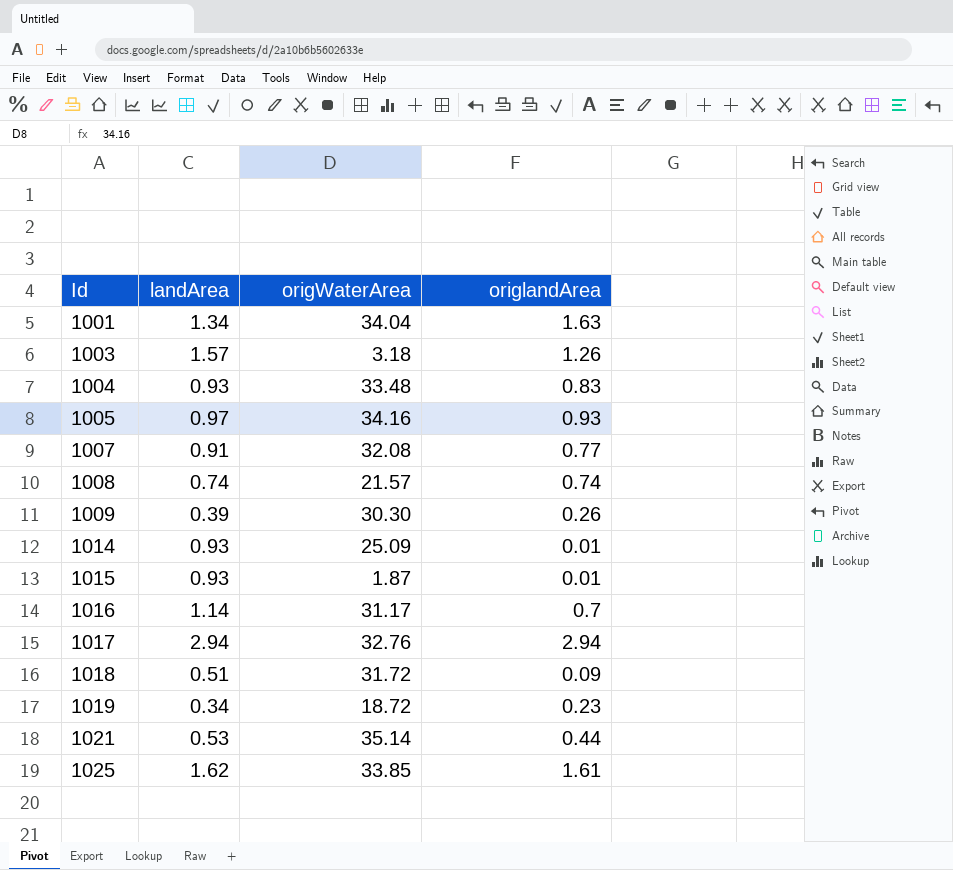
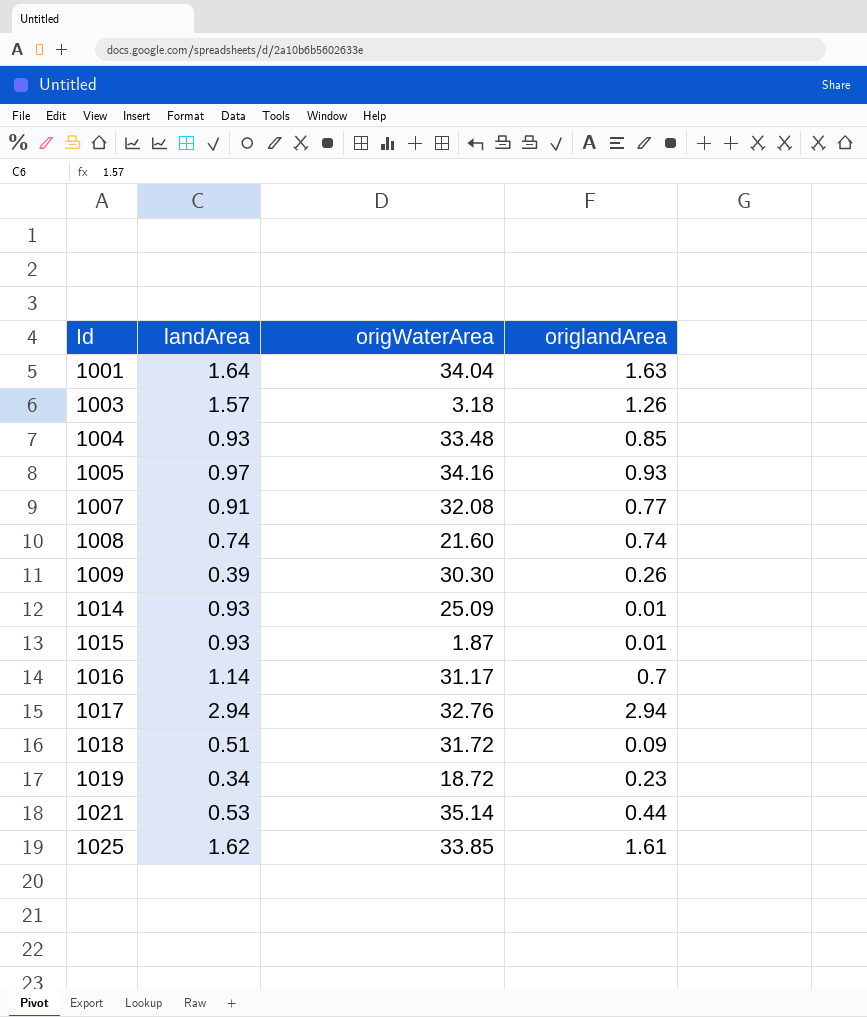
1001 | landArea: 1.34 -> 1.64
1004 | origlandArea: 0.83 -> 0.85
1008 | origWaterArea: 21.57 -> 21.60

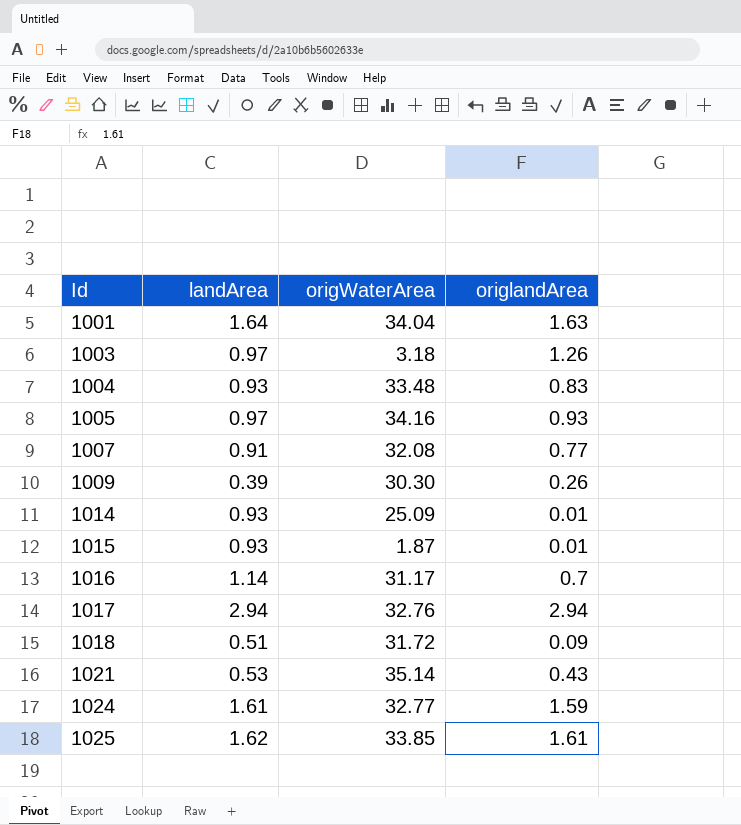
row 1008: 0.74 | 21.60 | 0.74 -> none
row 1019: 0.34 | 18.72 | 0.23 -> none
1003 | landArea: 1.57 -> 0.97
1004 | origlandArea: 0.85 -> 0.83
1021 | origlandArea: 0.44 -> 0.43
row 1024: none -> 1.61 | 32.77 | 1.59

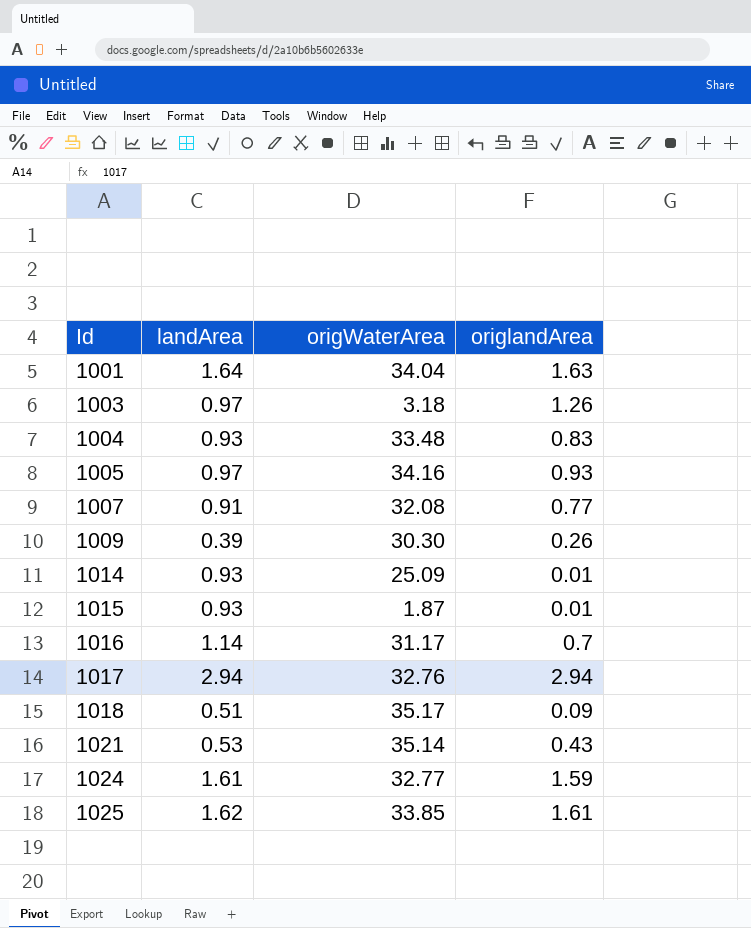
1018 | origWaterArea: 31.72 -> 35.17

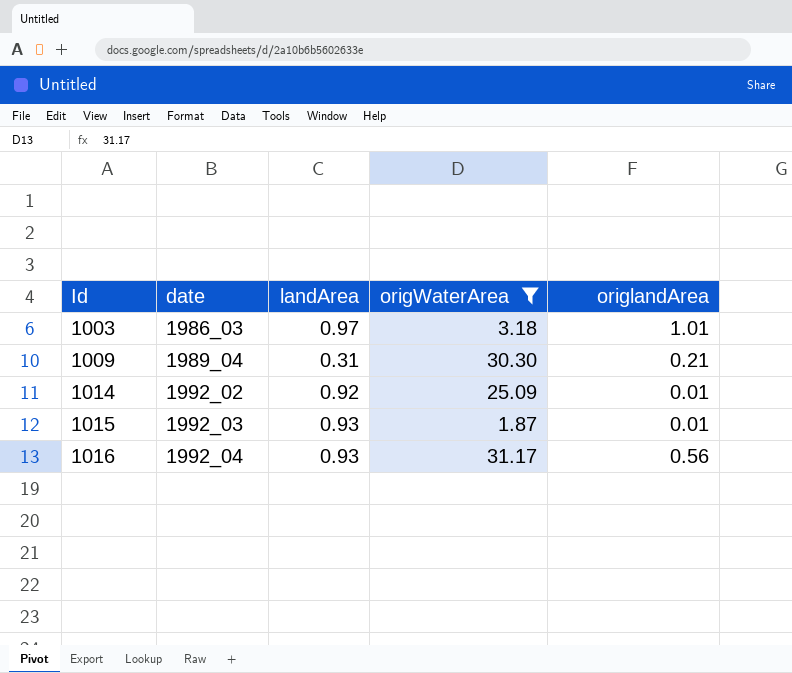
filter: none -> origWaterArea <= 31.17
column date | position: none -> 2
1003 | origlandArea: 1.26 -> 1.01
1009 | landArea: 0.39 -> 0.31
1009 | origlandArea: 0.26 -> 0.21
1014 | landArea: 0.93 -> 0.92
1016 | landArea: 1.14 -> 0.93
1016 | origlandArea: 0.7 -> 0.56

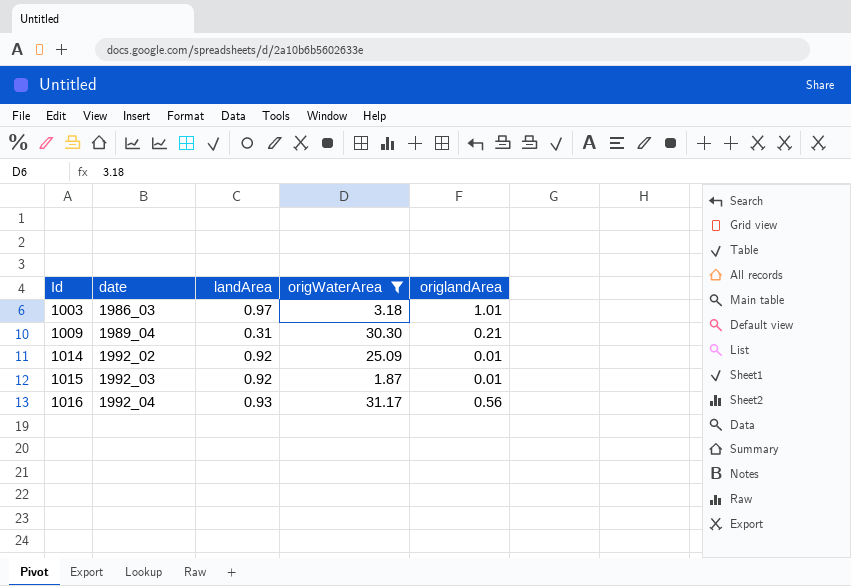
1015 | landArea: 0.93 -> 0.92

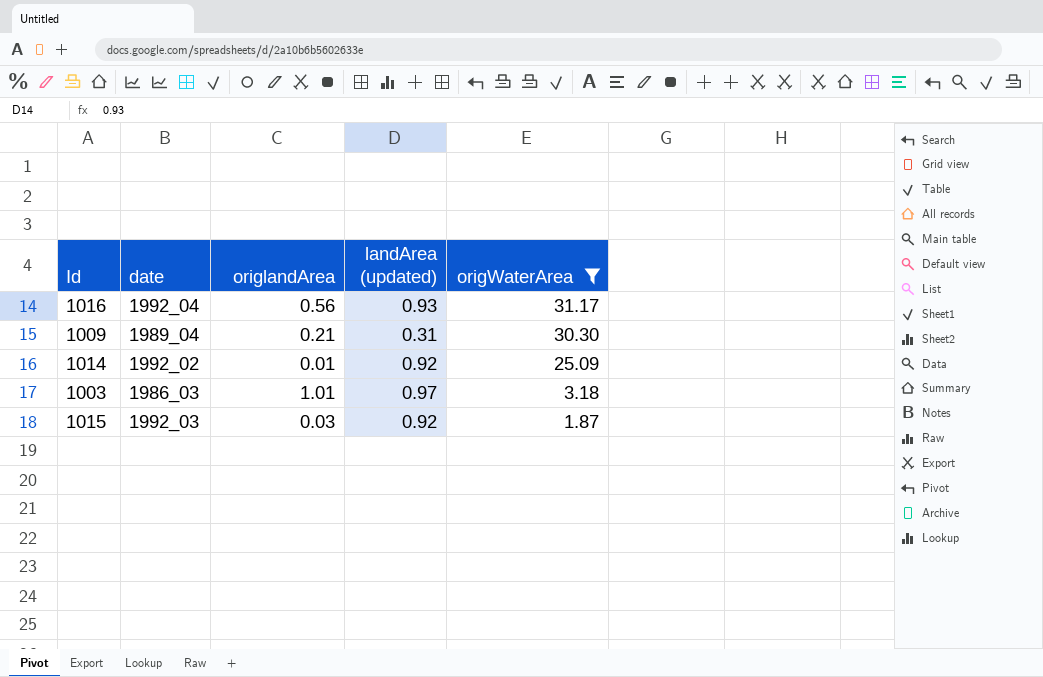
row order: Id ascending -> origWaterArea descending
column origlandArea | position: 5 -> 3
column name: landArea -> landArea (updated)
1015 | origlandArea: 0.01 -> 0.03

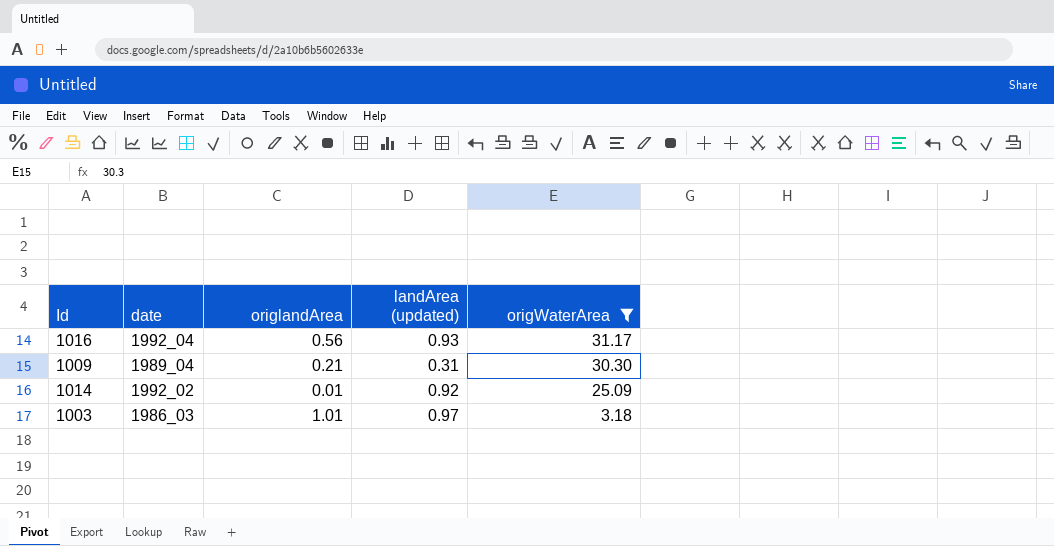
row 1015: 1992_03 | 0.03 | 0.92 | 1.87 -> none

